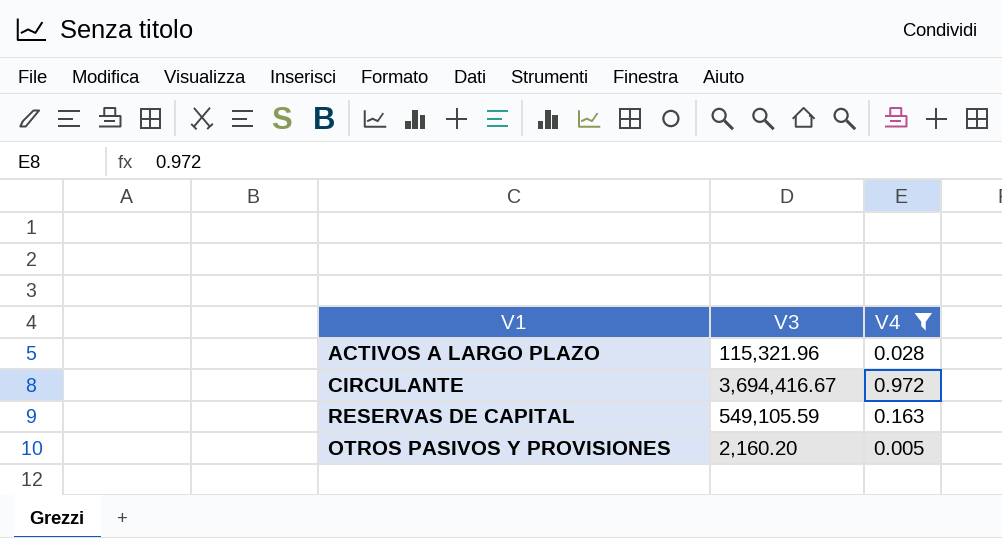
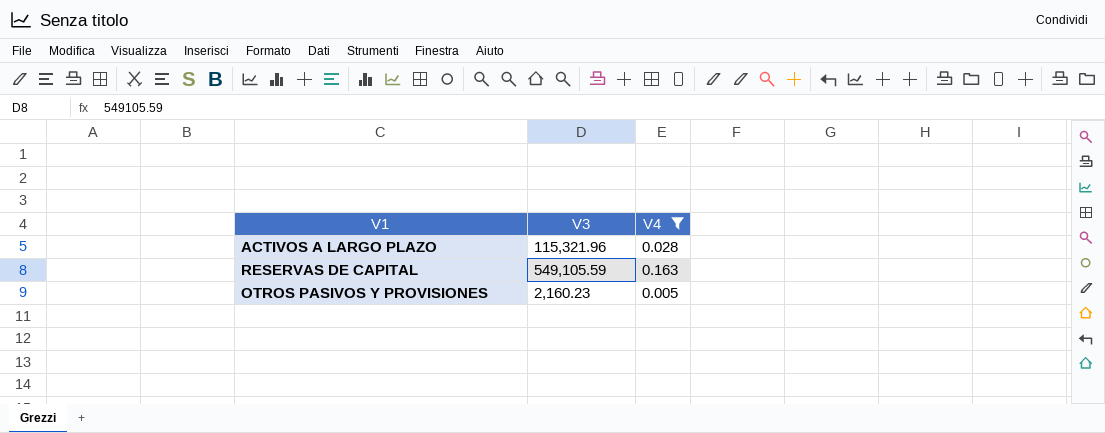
row CIRCULANTE: 3,694,416.67 | 0.972 -> none
OTROS PASIVOS Y PROVISIONES | V3: 2,160.20 -> 2,160.23

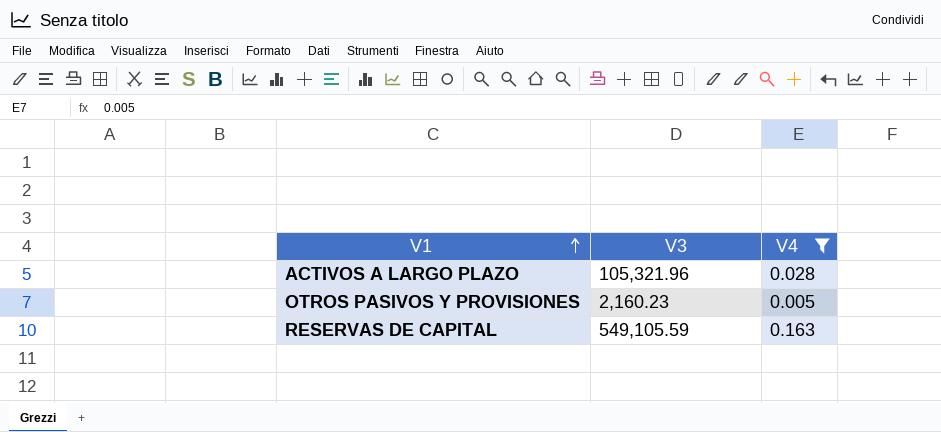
row order: none -> V1 ascending
ACTIVOS A LARGO PLAZO | V3: 115,321.96 -> 105,321.96

